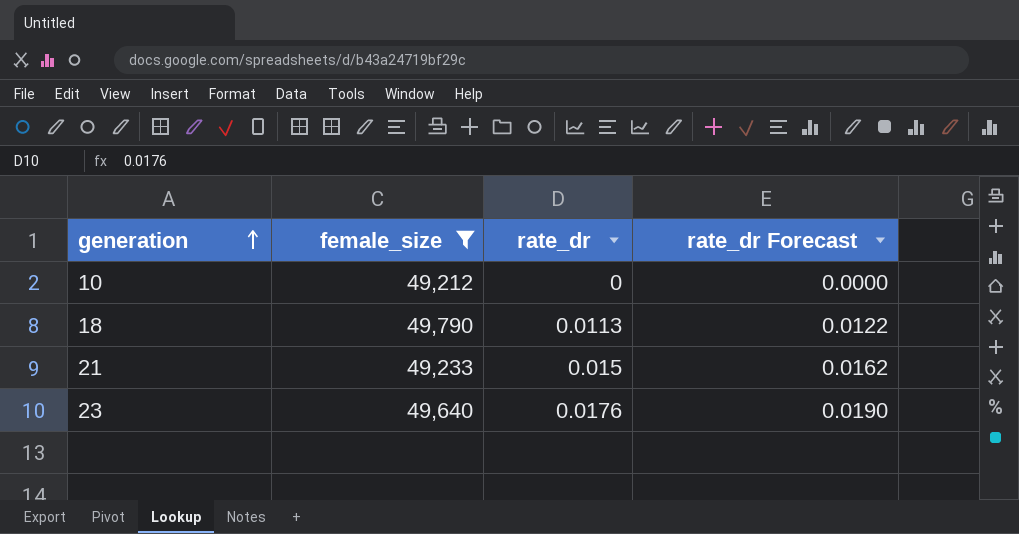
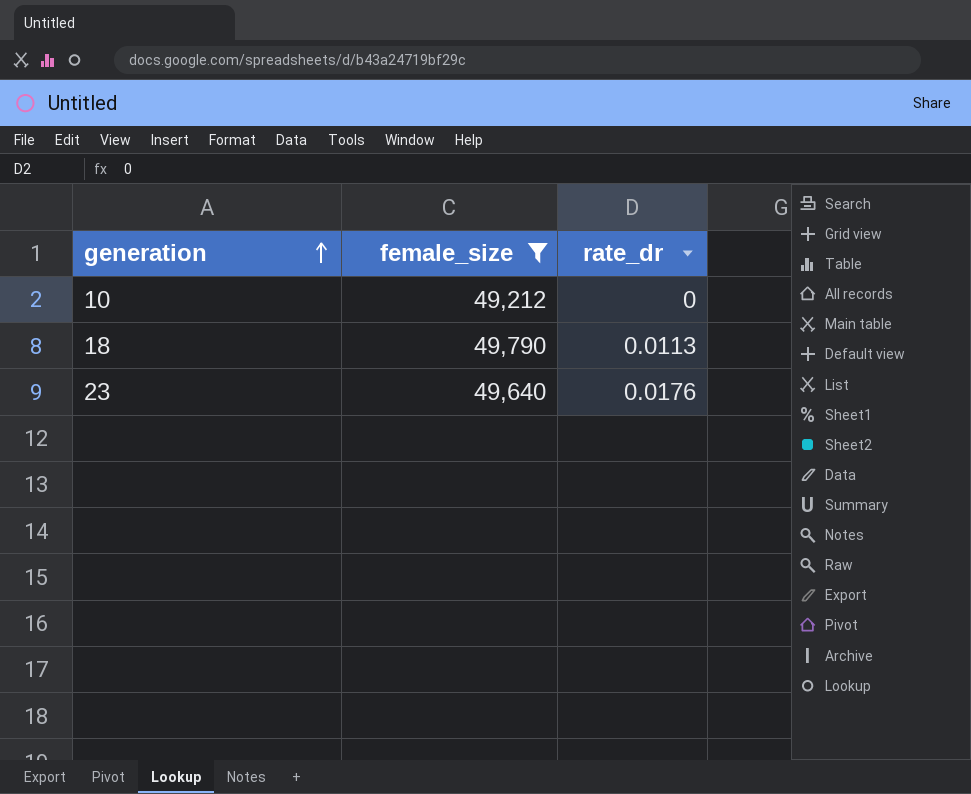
column rate_dr Forecast | formula: [rate_dr] * 1.08 -> none
row 21: 49,233 | 0.015 | 0.0162 -> none

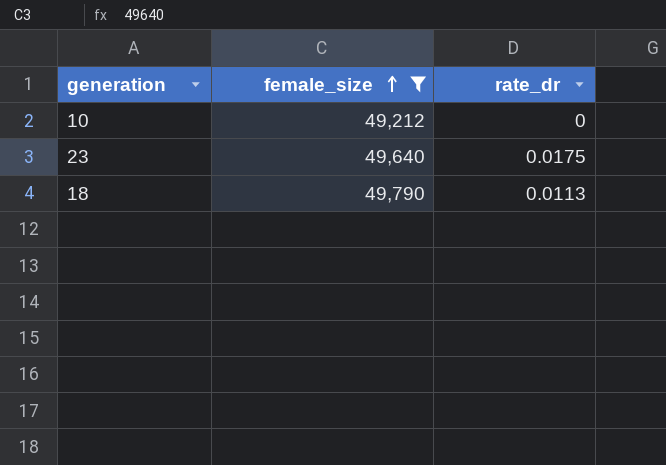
row order: generation ascending -> female_size ascending
23 | rate_dr: 0.0176 -> 0.0175

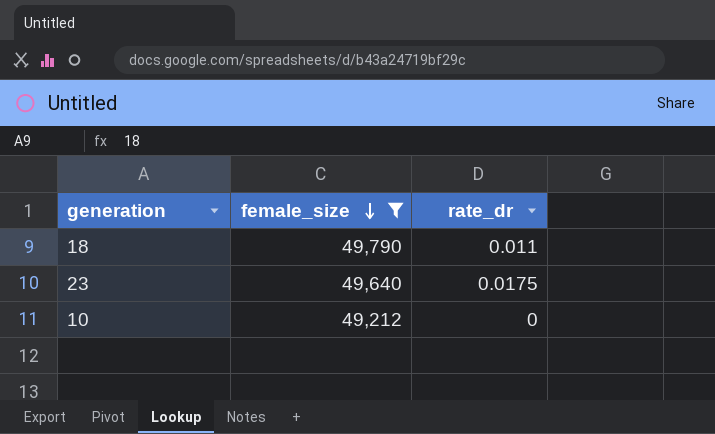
row order: female_size ascending -> female_size descending
18 | rate_dr: 0.0113 -> 0.011

